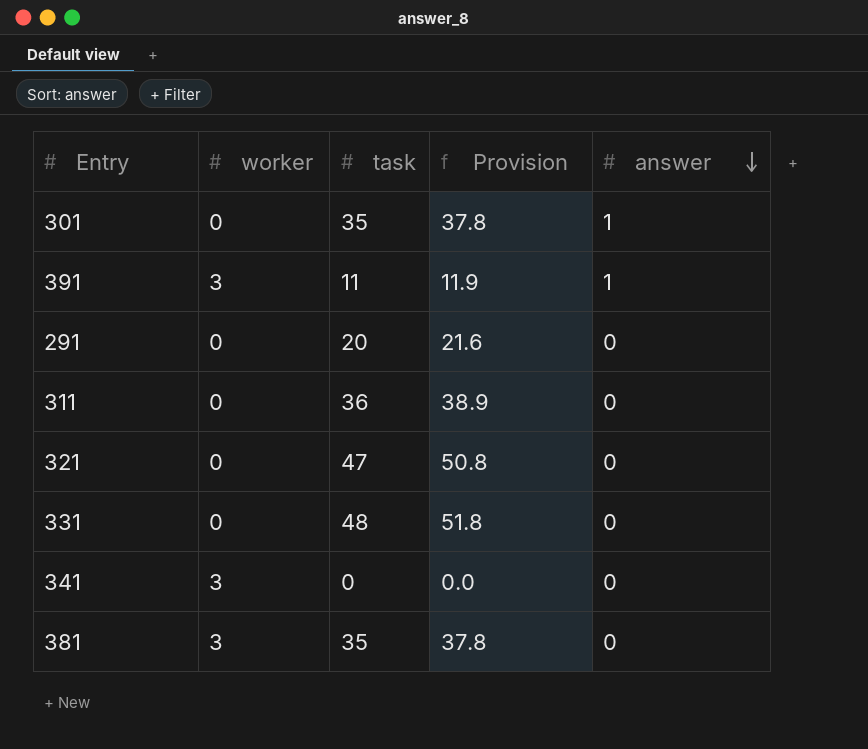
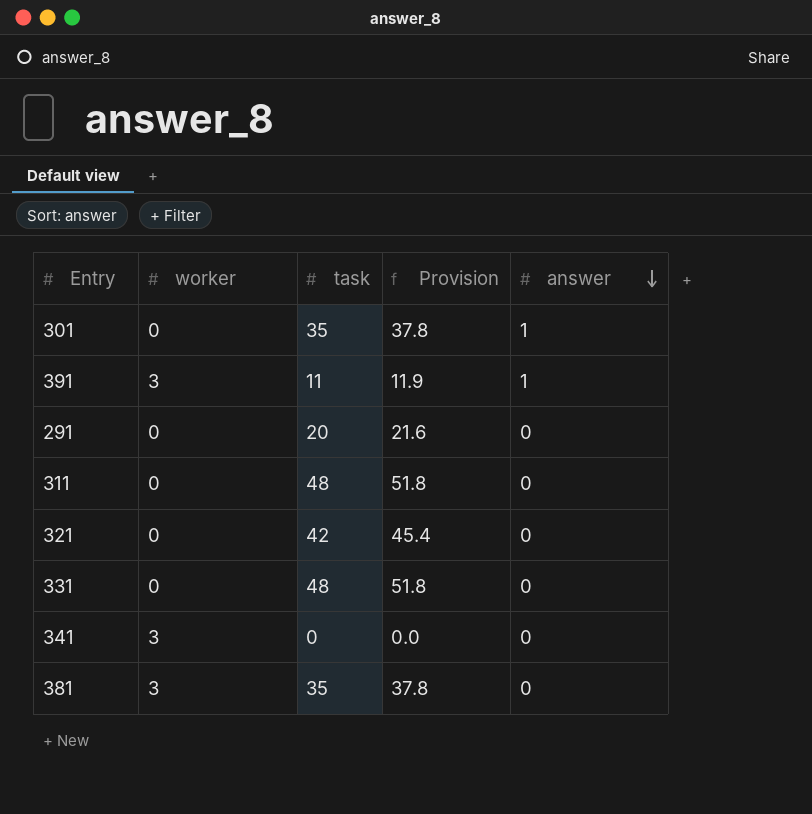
311 | task: 36 -> 48
311 | Provision: 38.9 -> 51.8
321 | task: 47 -> 42
321 | Provision: 50.8 -> 45.4

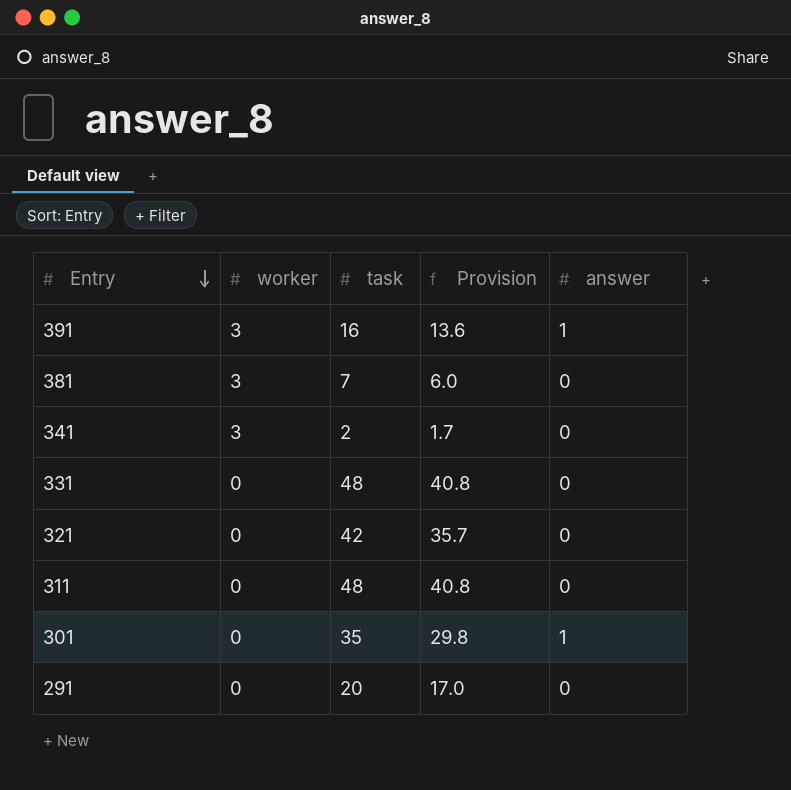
row order: answer descending -> Entry descending
column Provision | formula: [task] * 1.08 -> [task] * 0.85
391 | task: 11 -> 16
381 | task: 35 -> 7
341 | task: 0 -> 2

